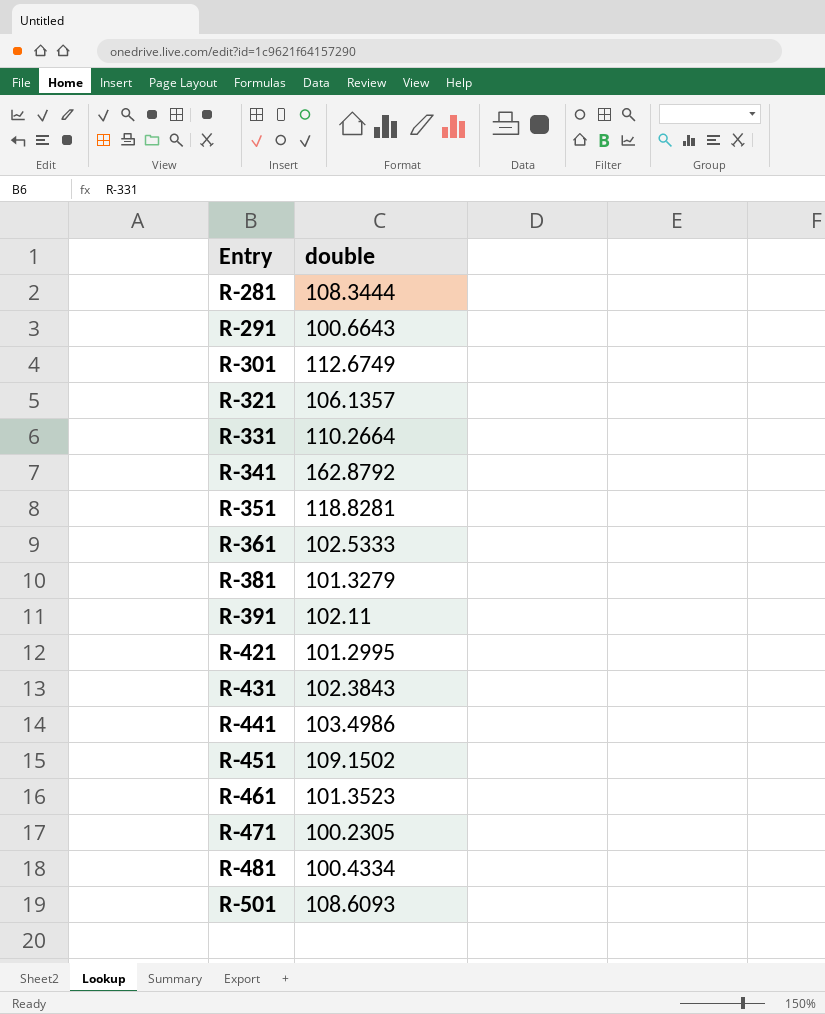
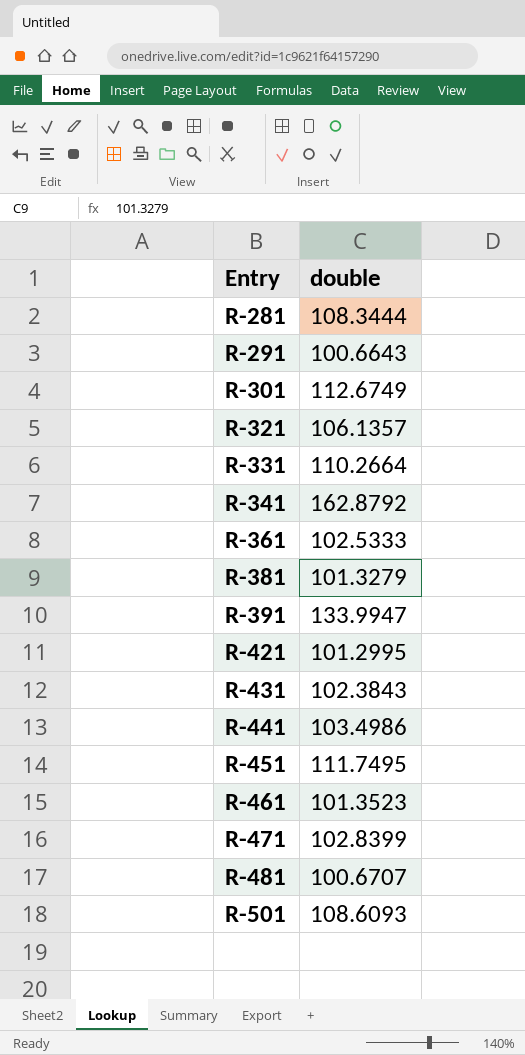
row R-351: 118.8281 -> none
R-391 | double: 102.11 -> 133.9947
R-451 | double: 109.1502 -> 111.7495
R-471 | double: 100.2305 -> 102.8399
R-481 | double: 100.4334 -> 100.6707

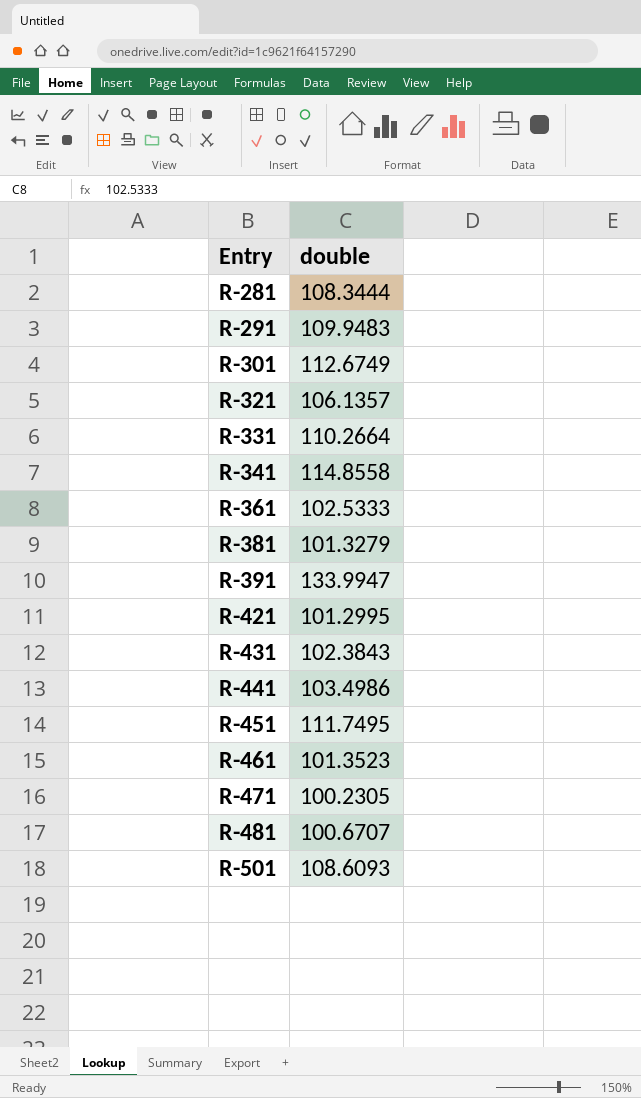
R-291 | double: 100.6643 -> 109.9483
R-341 | double: 162.8792 -> 114.8558
R-471 | double: 102.8399 -> 100.2305

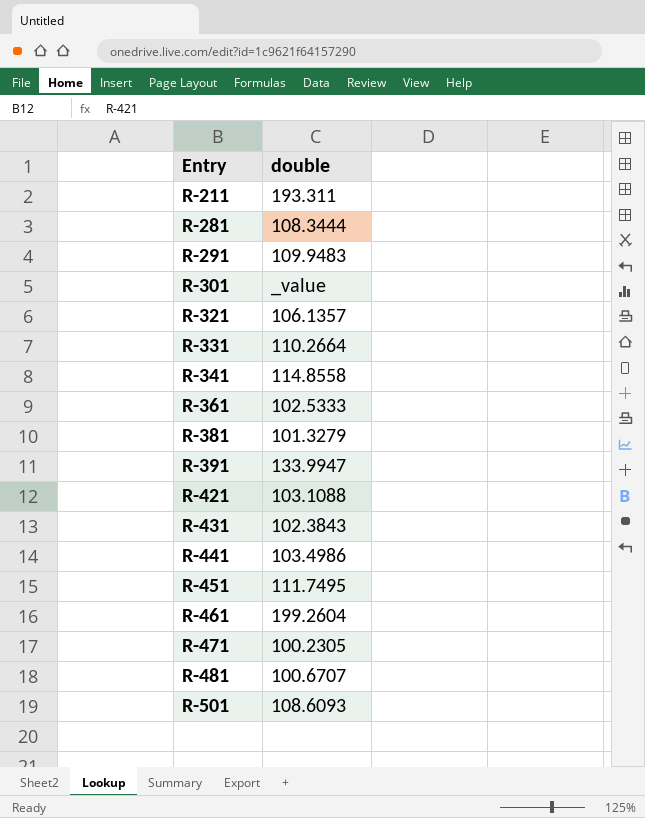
row R-211: none -> 193.311
R-301 | double: 112.6749 -> _value
R-421 | double: 101.2995 -> 103.1088
R-461 | double: 101.3523 -> 199.2604

